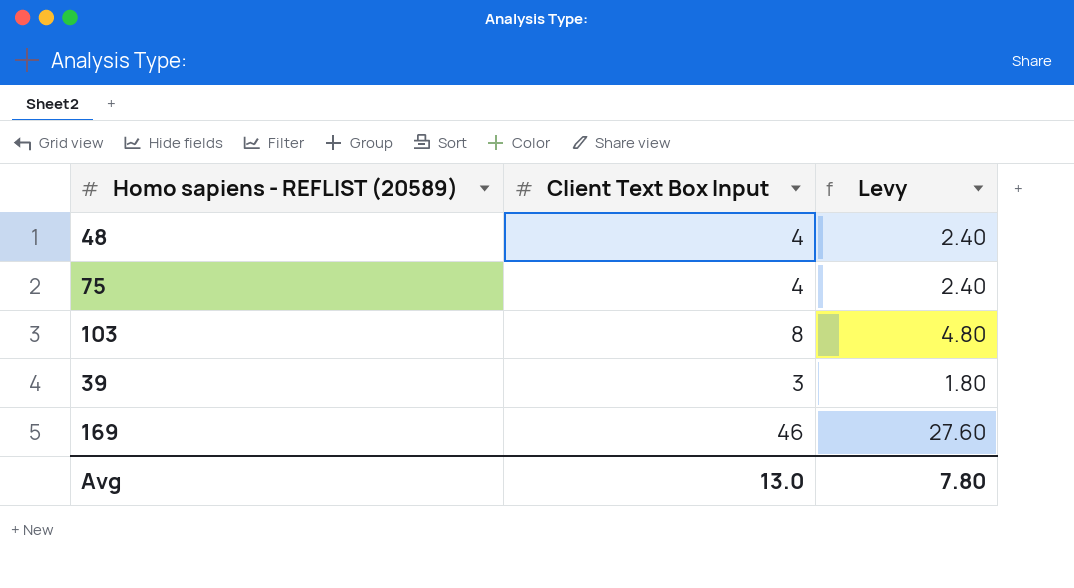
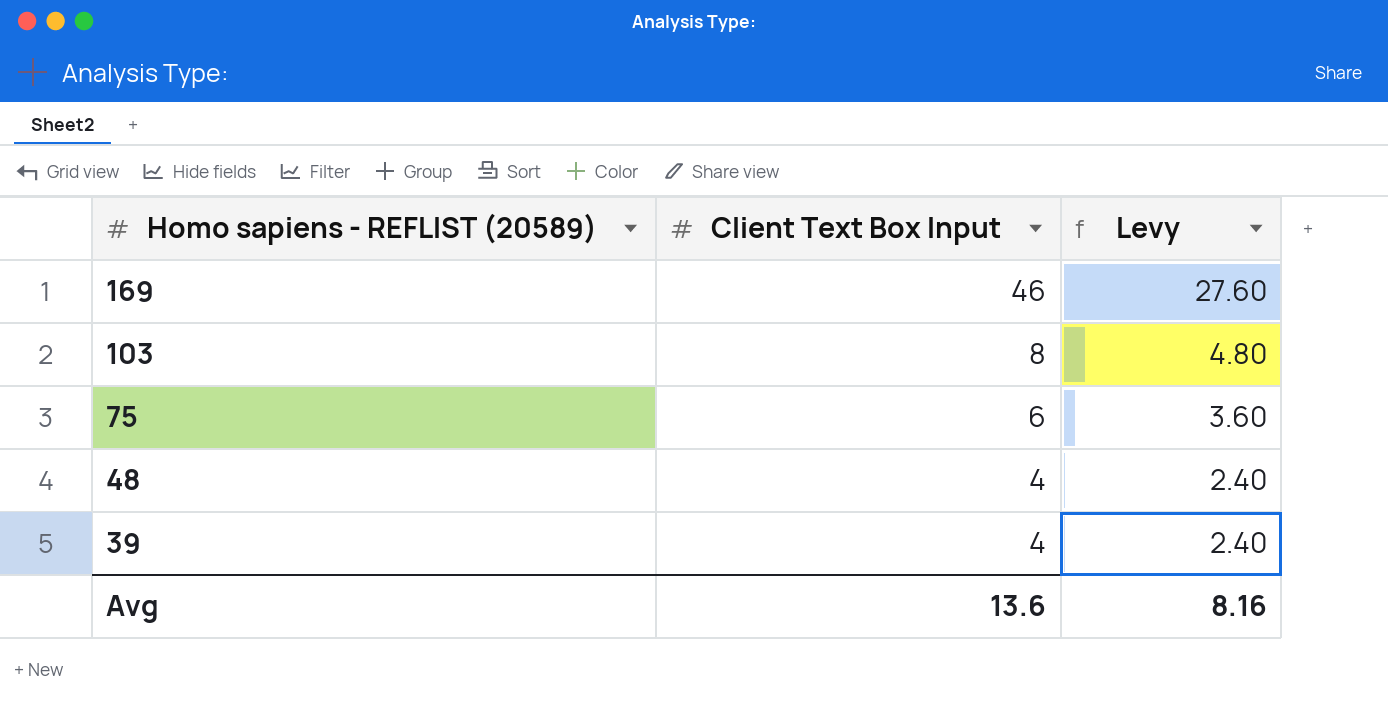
row order: none -> Homo sapiens - REFLIST (20589) descending
75 | Client Text Box Input: 4 -> 6
75 | Levy: 2.40 -> 3.60
39 | Client Text Box Input: 3 -> 4
39 | Levy: 1.80 -> 2.40
Avg | Client Text Box Input: 13.0 -> 13.6
Avg | Levy: 7.80 -> 8.16

